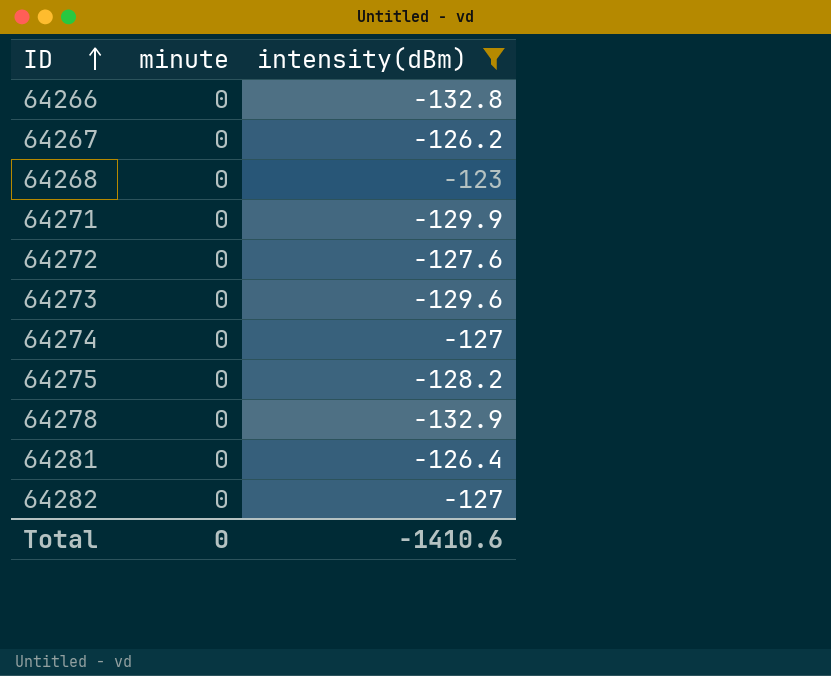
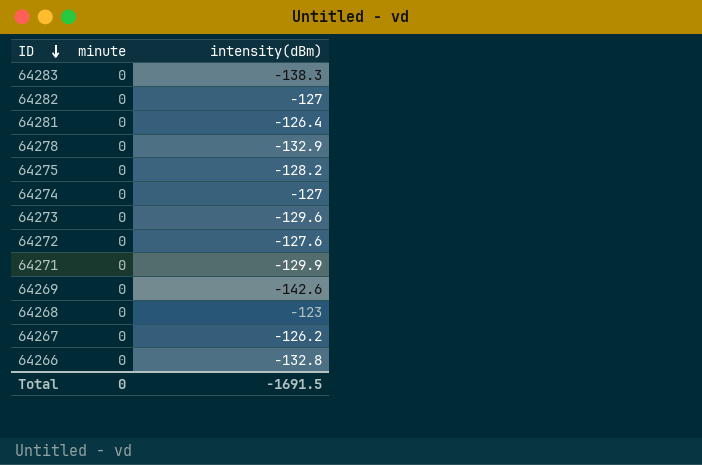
filter: intensity(dBm) >= -132.9 -> none
row order: ID ascending -> ID descending
Total | intensity(dBm): -1410.6 -> -1691.5

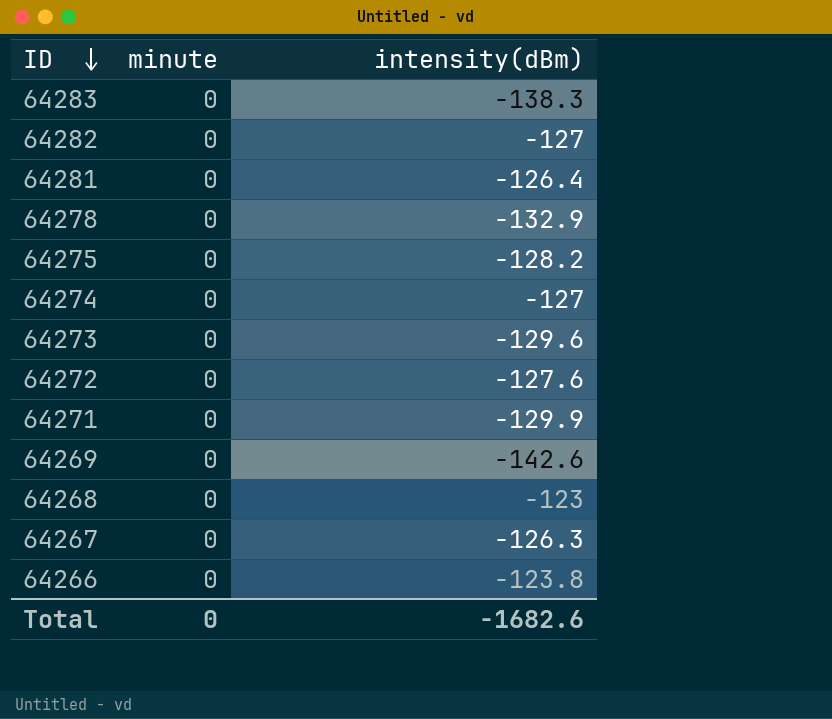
64267 | intensity(dBm): -126.2 -> -126.3
64266 | intensity(dBm): -132.8 -> -123.8
Total | intensity(dBm): -1691.5 -> -1682.6

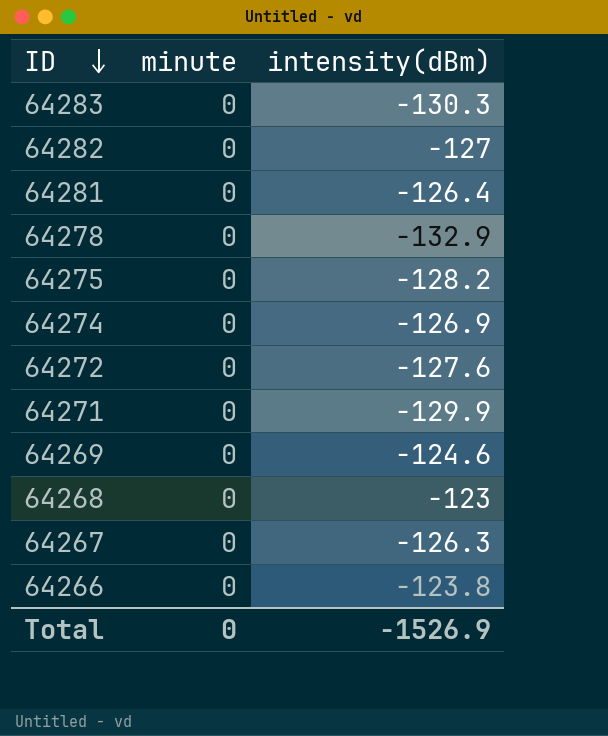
row 64273: 0 | -129.6 -> none
64283 | intensity(dBm): -138.3 -> -130.3
64274 | intensity(dBm): -127 -> -126.9
64269 | intensity(dBm): -142.6 -> -124.6
Total | intensity(dBm): -1682.6 -> -1526.9

